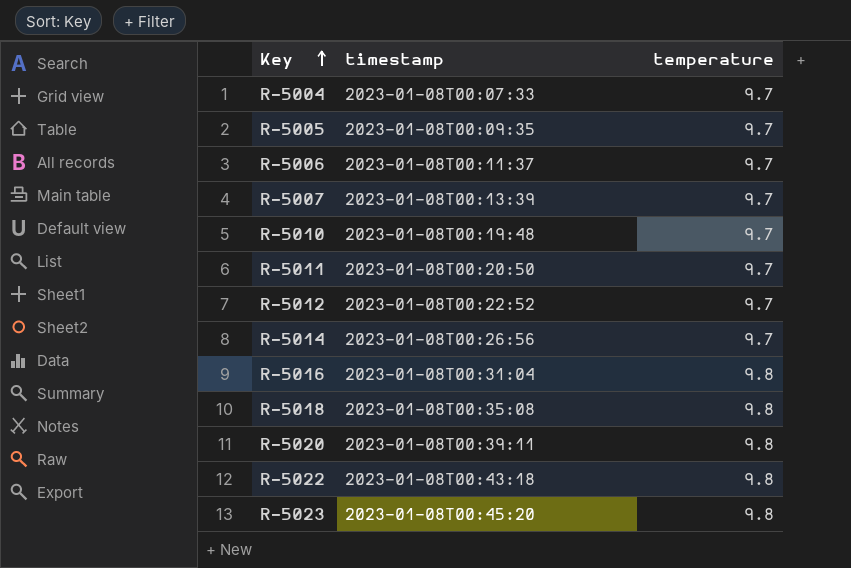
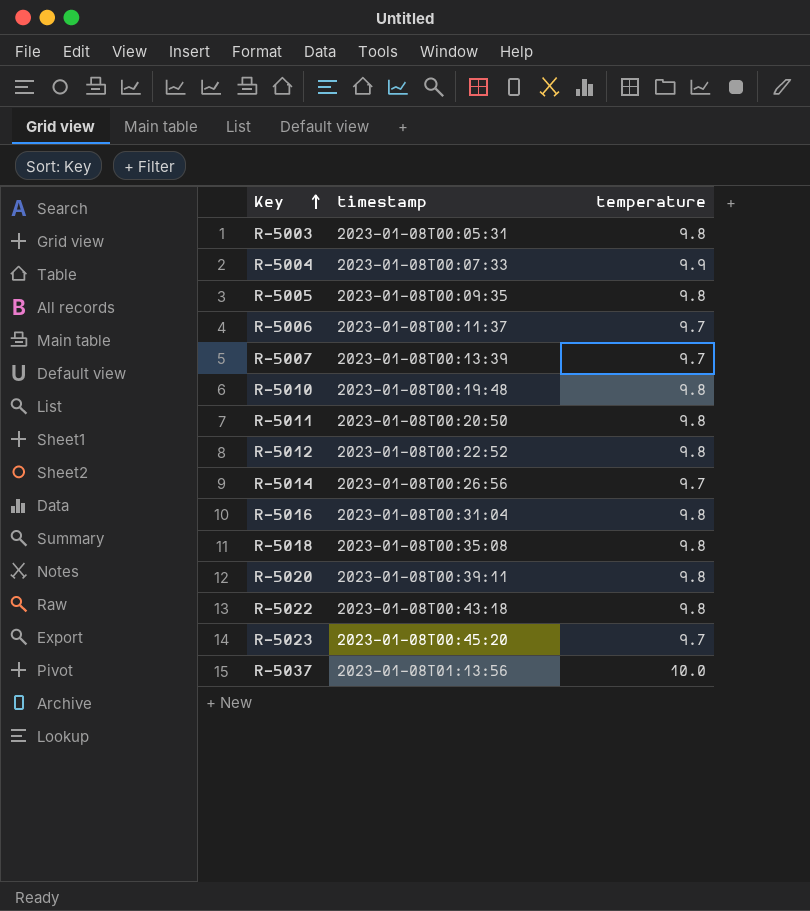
row R-5003: none -> 2023-01-08T00:05:31 | 9.8
R-5004 | temperature: 9.7 -> 9.9
R-5005 | temperature: 9.7 -> 9.8
R-5010 | temperature: 9.7 -> 9.8
R-5011 | temperature: 9.7 -> 9.8
R-5012 | temperature: 9.7 -> 9.8
R-5023 | temperature: 9.8 -> 9.7
row R-5037: none -> 2023-01-08T01:13:56 | 10.0

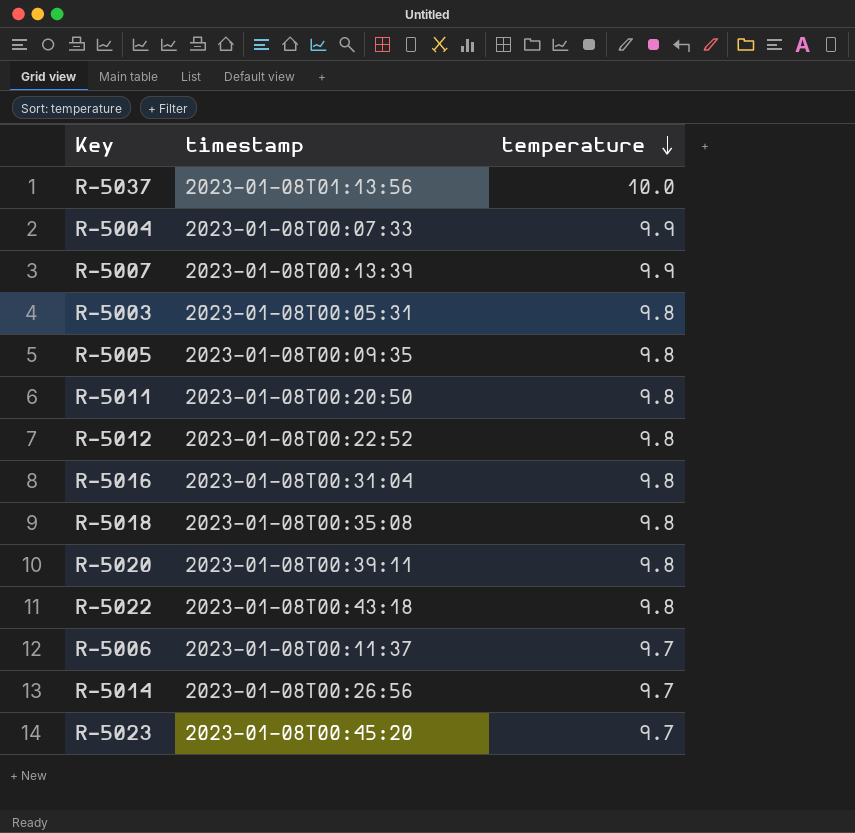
row order: Key ascending -> temperature descending
row R-5010: 2023-01-08T00:19:48 | 9.8 -> none
R-5007 | temperature: 9.7 -> 9.9

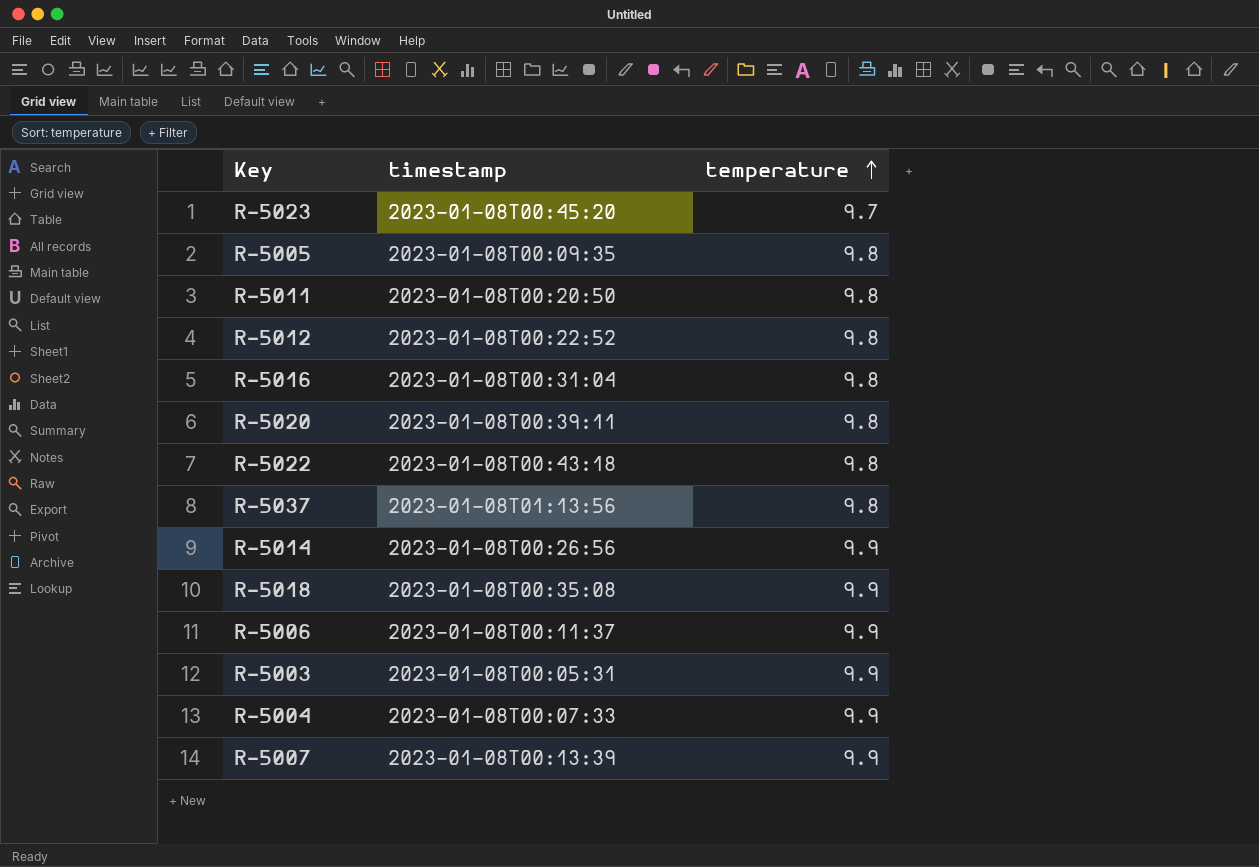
row order: temperature descending -> temperature ascending
R-5037 | temperature: 10.0 -> 9.8
R-5014 | temperature: 9.7 -> 9.9
R-5018 | temperature: 9.8 -> 9.9
R-5006 | temperature: 9.7 -> 9.9
R-5003 | temperature: 9.8 -> 9.9

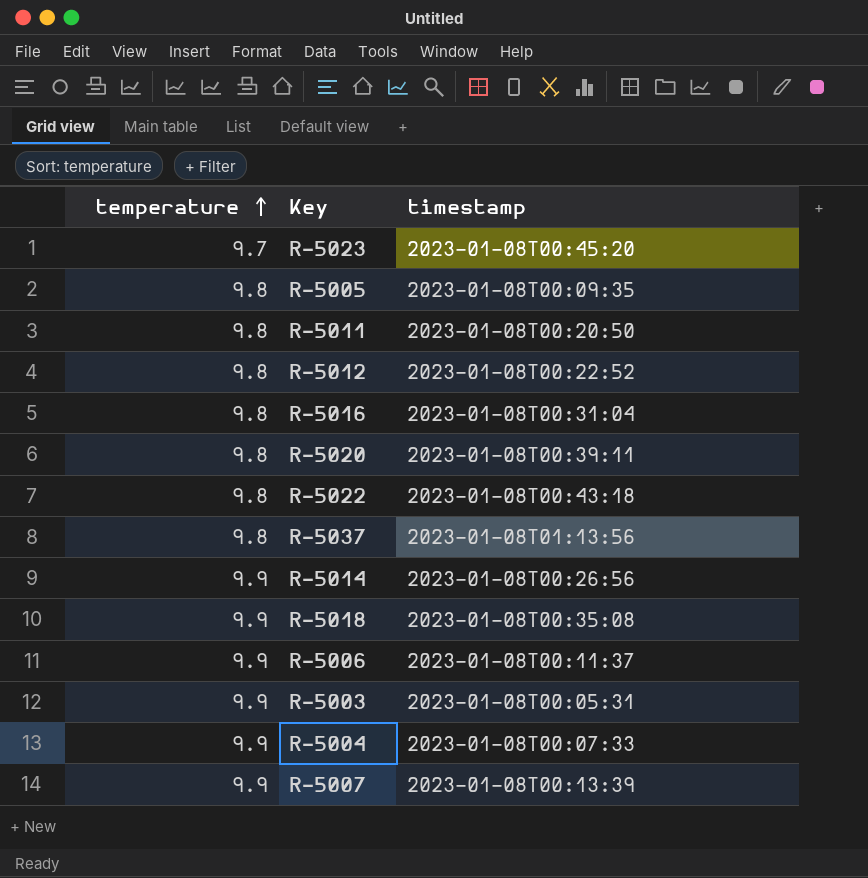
column temperature | position: 3 -> 1

